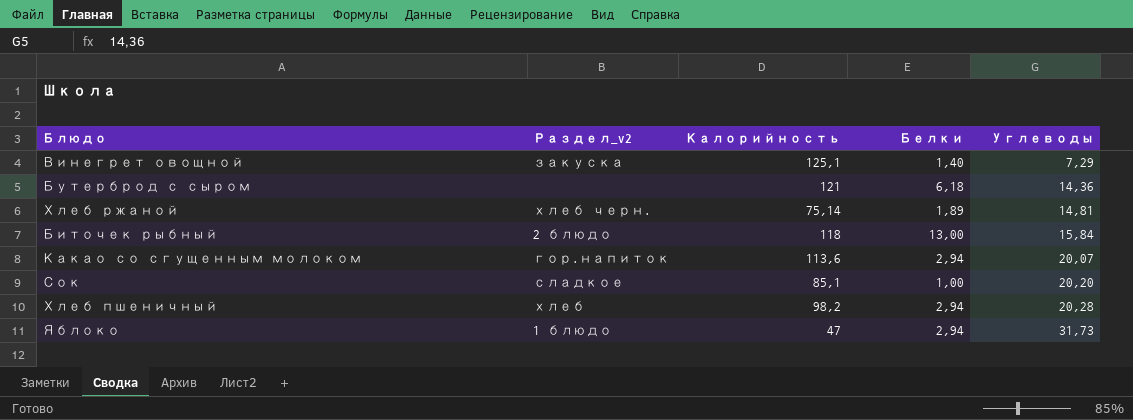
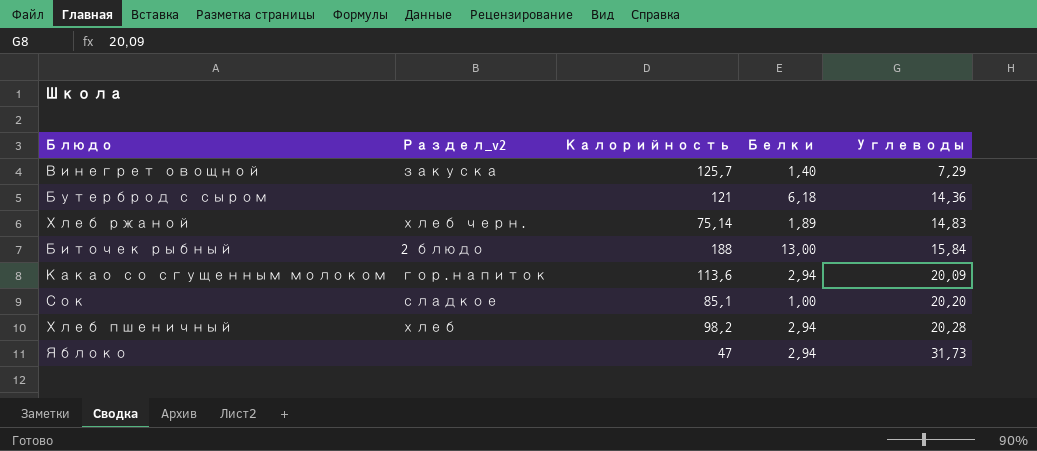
Винегрет овощной | Калорийность: 125,1 -> 125,7
Хлеб ржаной | Углеводы: 14,81 -> 14,83
Биточек рыбный | Калорийность: 118 -> 188
Какао со сгущенным молоком | Углеводы: 20,07 -> 20,09
Яблоко | Раздел_v2: 1 блюдо -> none

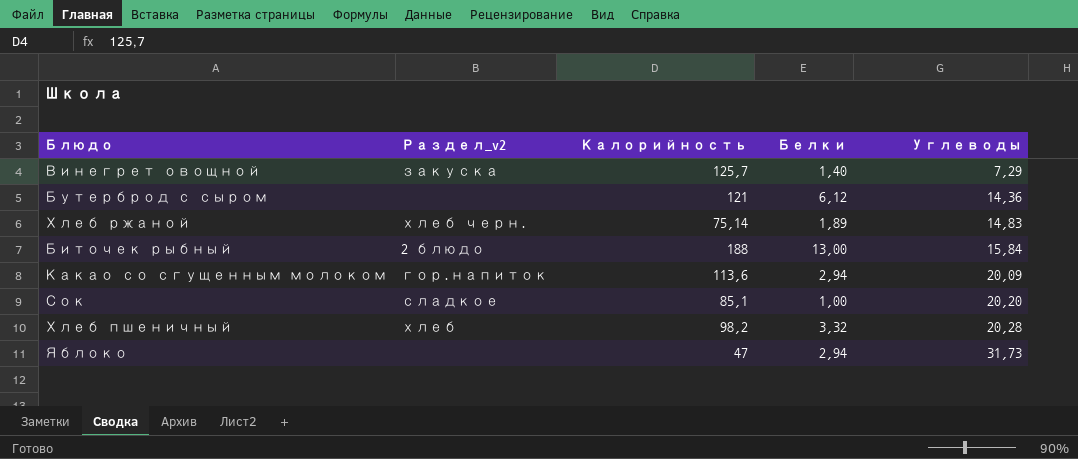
Бутерброд с сыром | Белки: 6,18 -> 6,12
Хлеб пшеничный | Белки: 2,94 -> 3,32

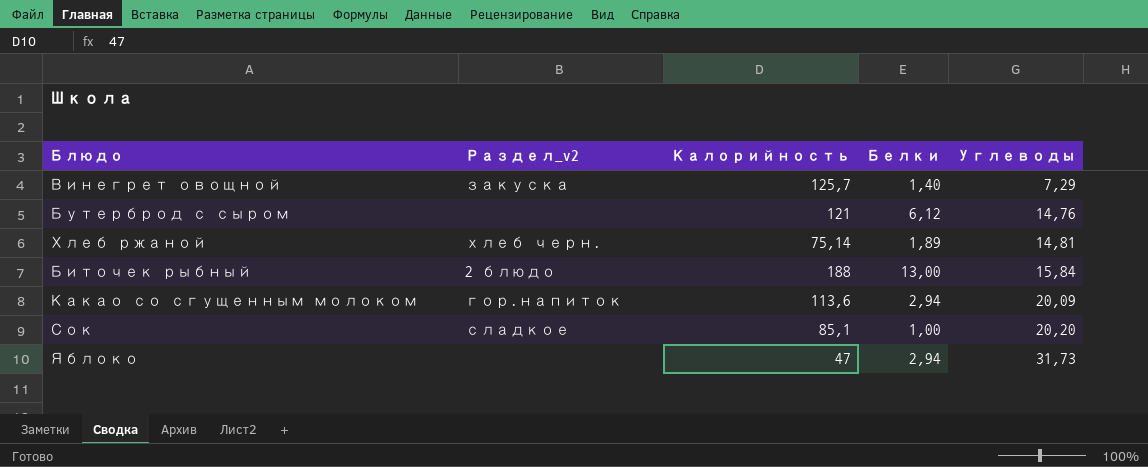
row Хлеб пшеничный: хлеб | 98,2 | 3,32 | 20,28 -> none
Бутерброд с сыром | Углеводы: 14,36 -> 14,76
Хлеб ржаной | Углеводы: 14,83 -> 14,81

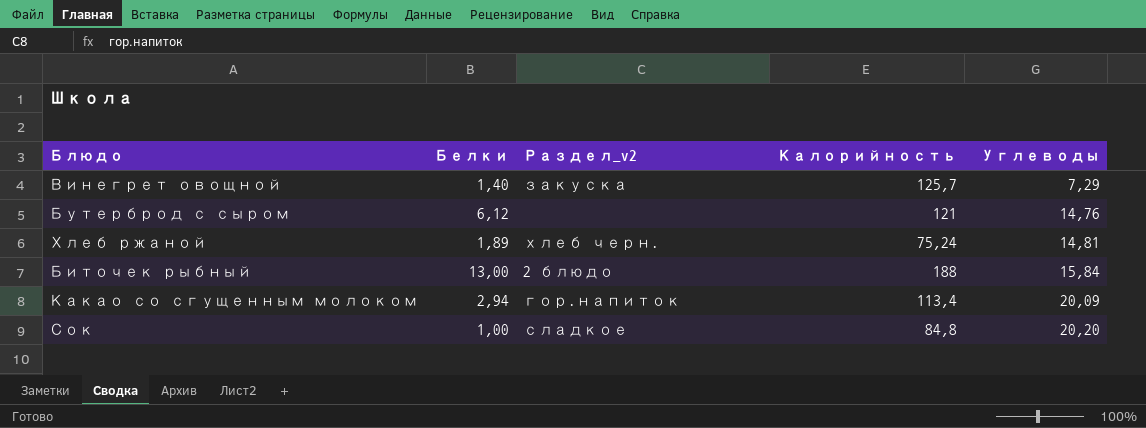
column Белки | position: 4 -> 2
row Яблоко: none | 47 | 2,94 | 31,73 -> none
Хлеб ржаной | Калорийность: 75,14 -> 75,24
Какао со сгущенным молоком | Калорийность: 113,6 -> 113,4
Сок | Калорийность: 85,1 -> 84,8

